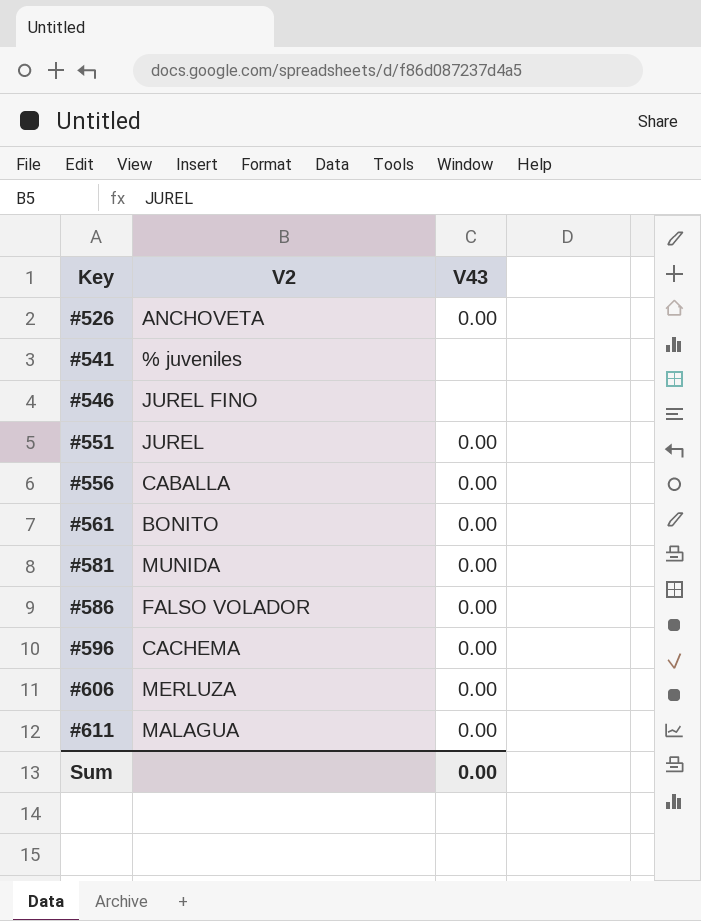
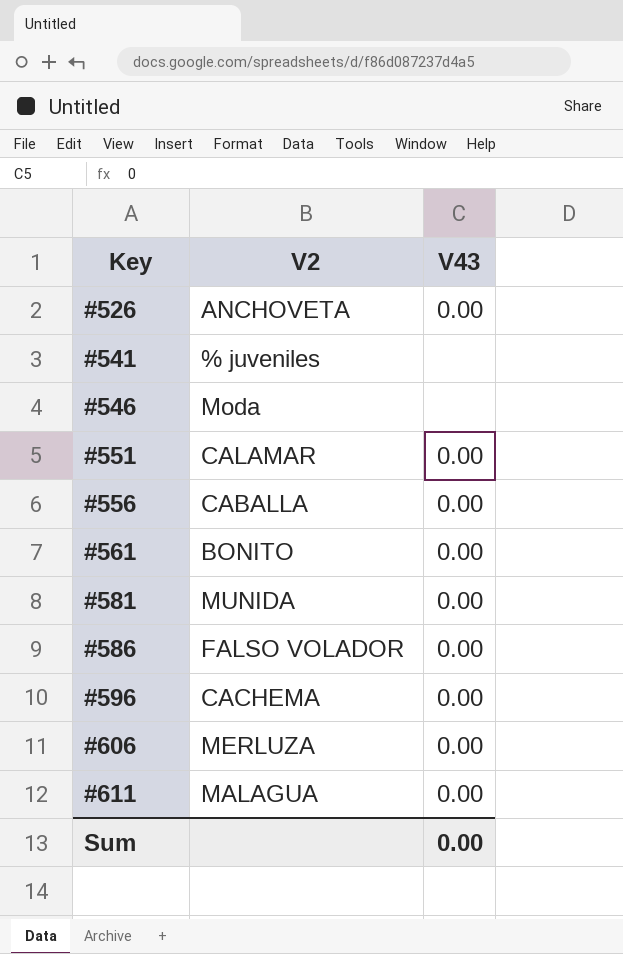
#546 | V2: JUREL FINO -> Moda
#551 | V2: JUREL -> CALAMAR

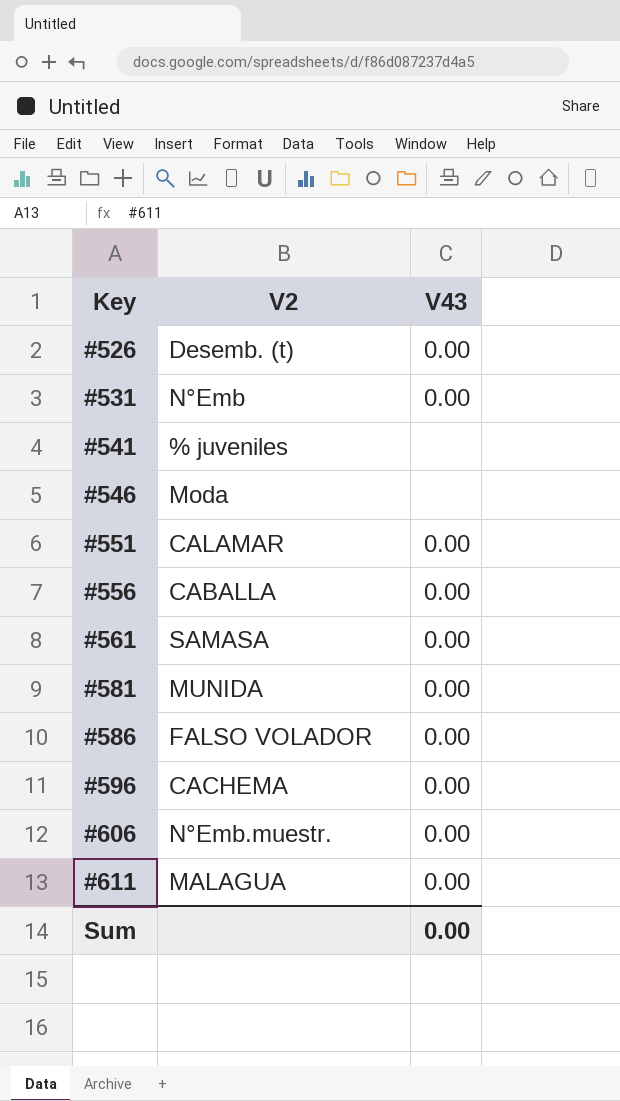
#526 | V2: ANCHOVETA -> Desemb. (t)
row #531: none -> N°Emb | 0.00
#561 | V2: BONITO -> SAMASA
#606 | V2: MERLUZA -> N°Emb.muestr.

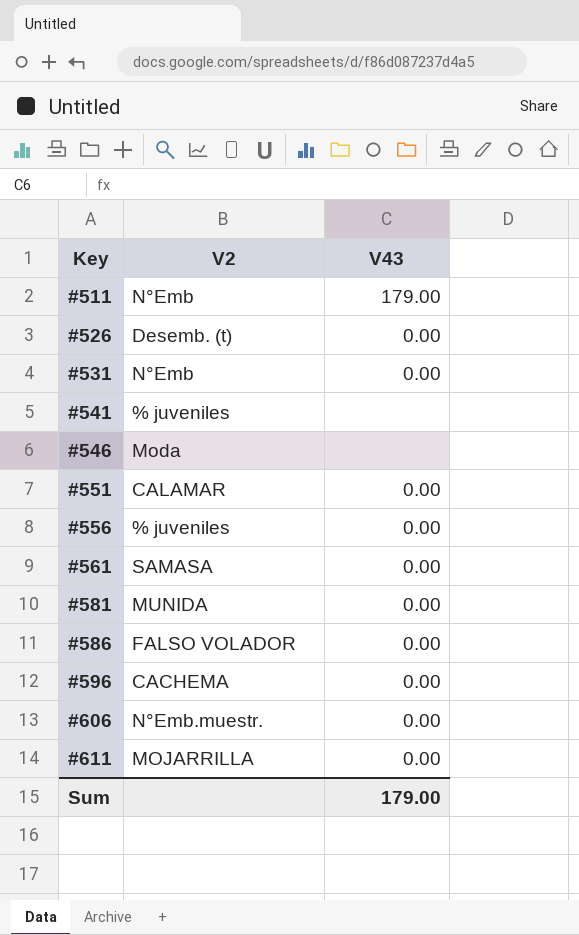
row #511: none -> N°Emb | 179.00
#556 | V2: CABALLA -> % juveniles
#611 | V2: MALAGUA -> MOJARRILLA
Sum | V43: 0.00 -> 179.00

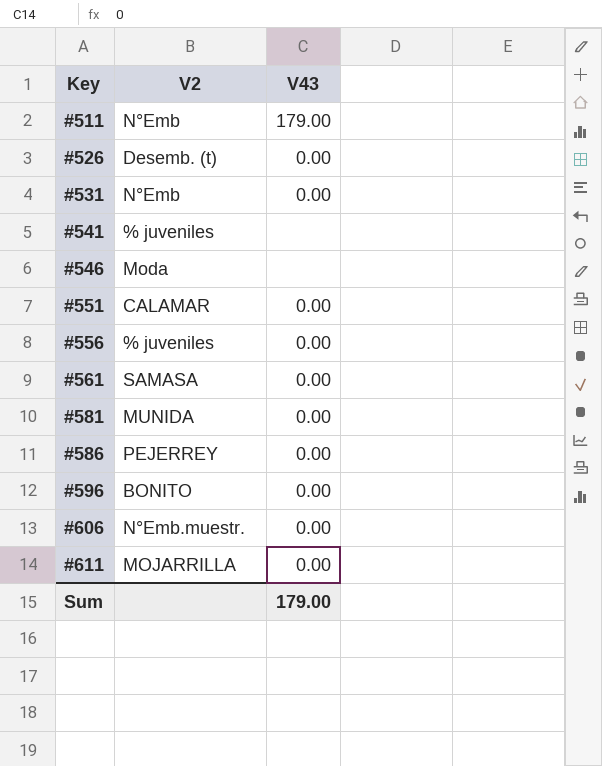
#586 | V2: FALSO VOLADOR -> PEJERREY
#596 | V2: CACHEMA -> BONITO

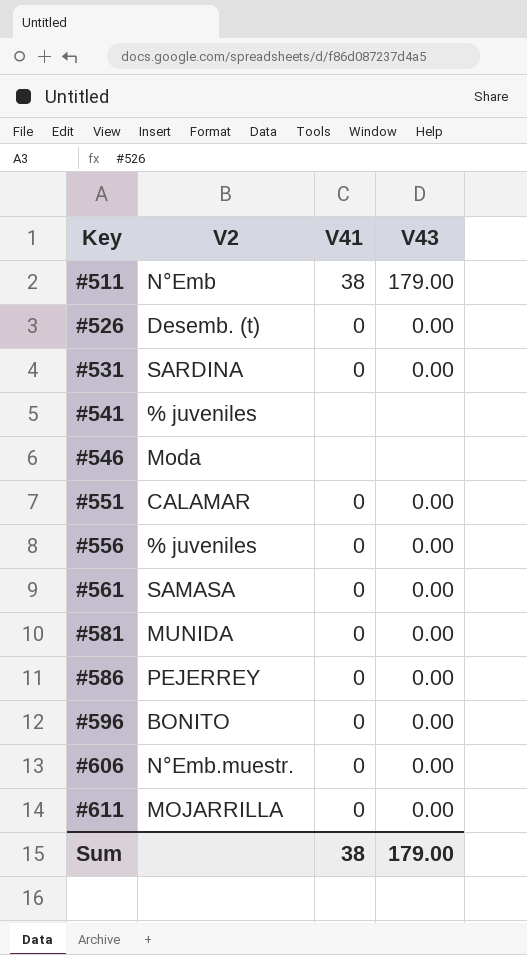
column V41 | position: none -> 3
#531 | V2: N°Emb -> SARDINA

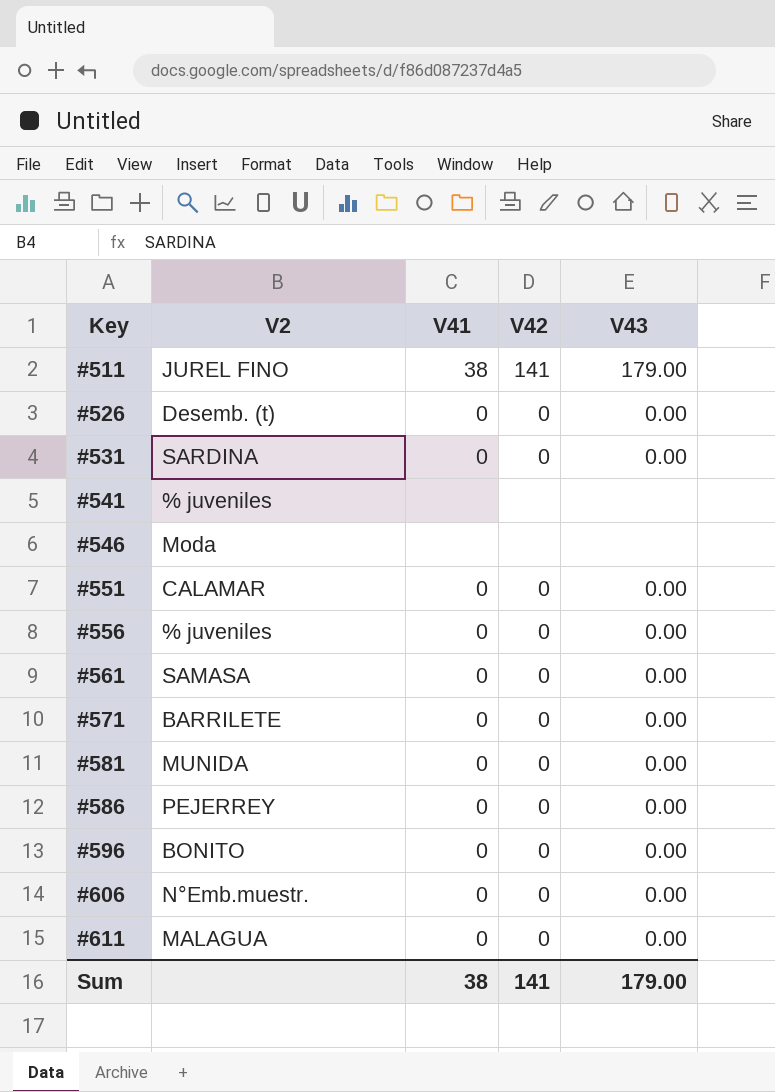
column V42 | position: none -> 4
#511 | V2: N°Emb -> JUREL FINO
row #571: none -> BARRILETE | 0 | 0 | 0.00
#611 | V2: MOJARRILLA -> MALAGUA

